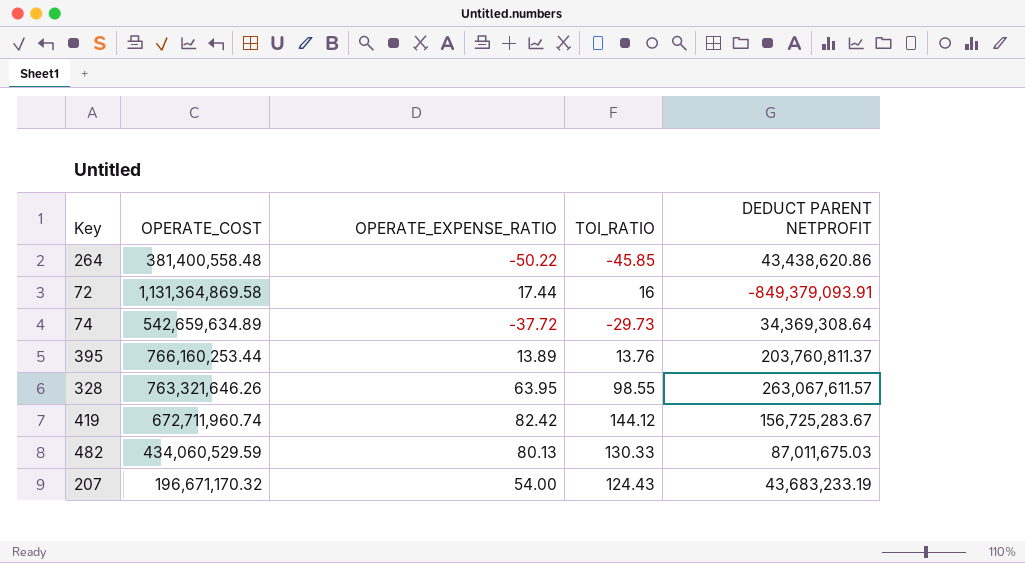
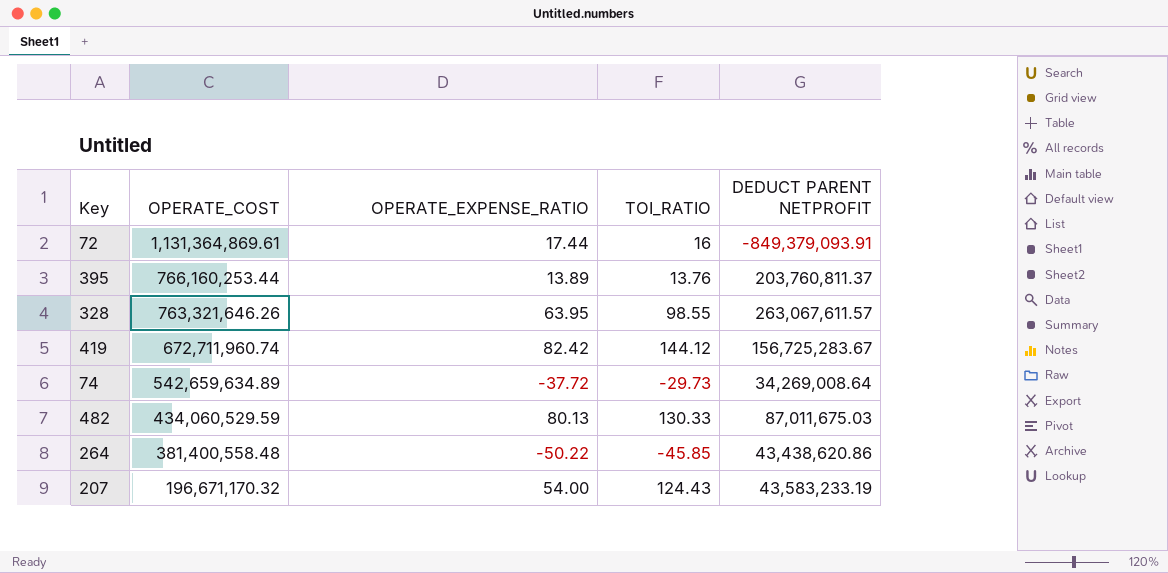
row order: none -> OPERATE_COST descending
72 | OPERATE_COST: 1,131,364,869.58 -> 1,131,364,869.61
74 | DEDUCT PARENT NETPROFIT: 34,369,308.64 -> 34,269,008.64
207 | DEDUCT PARENT NETPROFIT: 43,683,233.19 -> 43,583,233.19

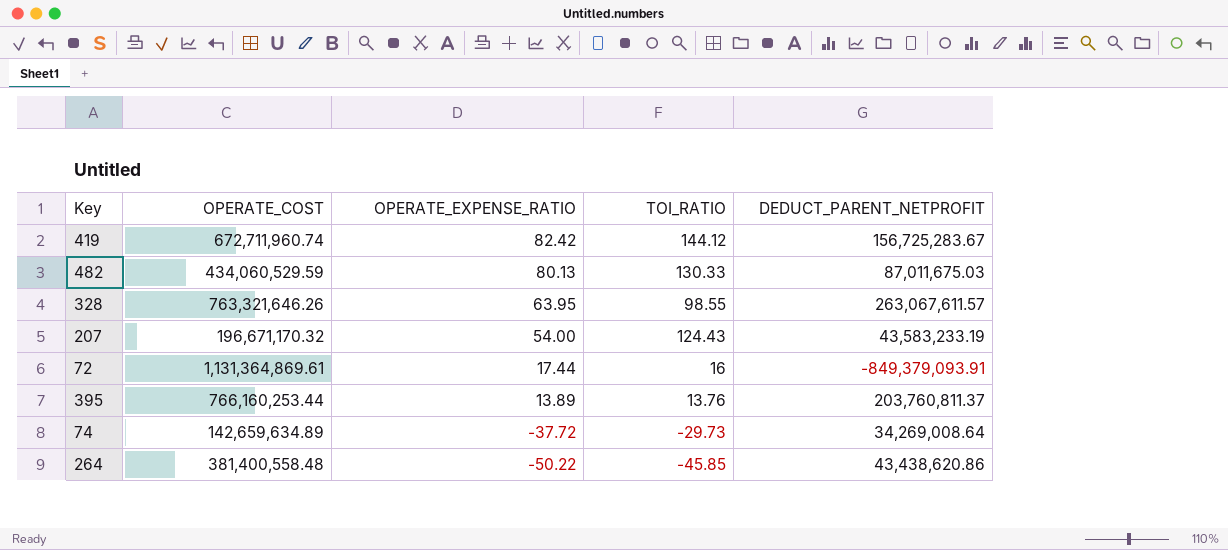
row order: OPERATE_COST descending -> OPERATE_EXPENSE_RATIO descending
column name: DEDUCT PARENT NETPROFIT -> DEDUCT_PARENT_NETPROFIT
74 | OPERATE_COST: 542,659,634.89 -> 142,659,634.89

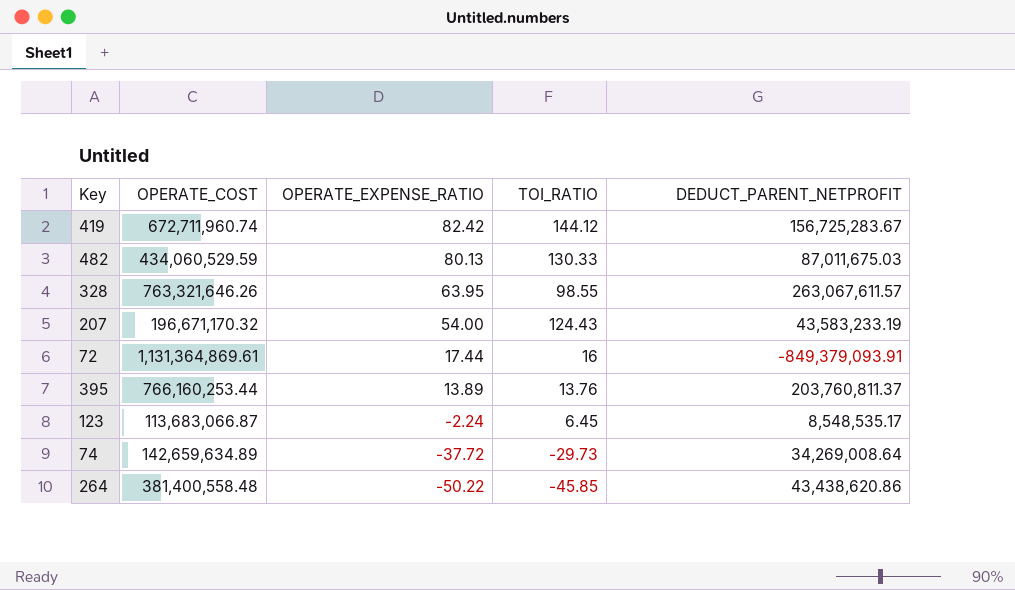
row 123: none -> 113,683,066.87 | -2.24 | 6.45 | 8,548,535.17

